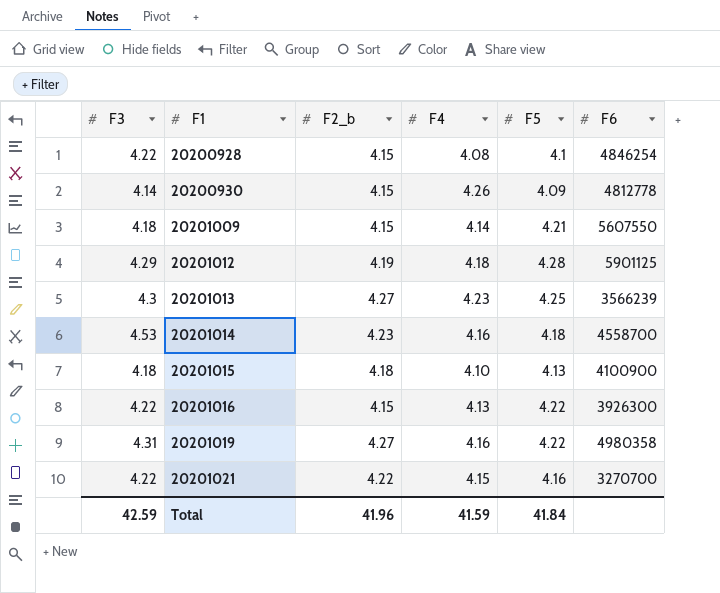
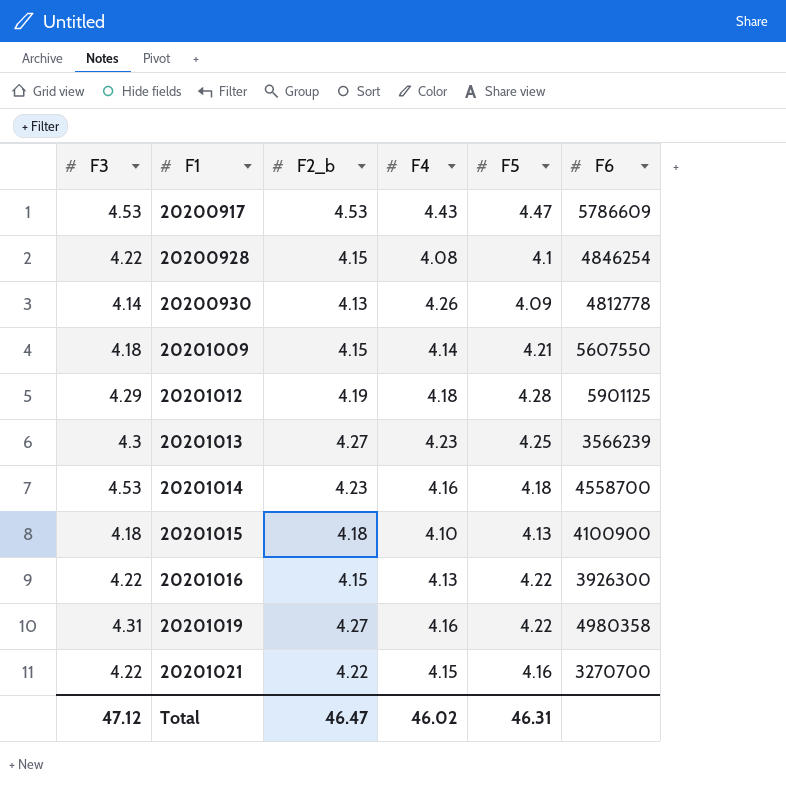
row 20200917: none -> 4.53 | 4.53 | 4.43 | 4.47 | 5786609
20200930 | F2_b: 4.15 -> 4.13
Total | F3: 42.59 -> 47.12
Total | F2_b: 41.96 -> 46.47
Total | F4: 41.59 -> 46.02
Total | F5: 41.84 -> 46.31

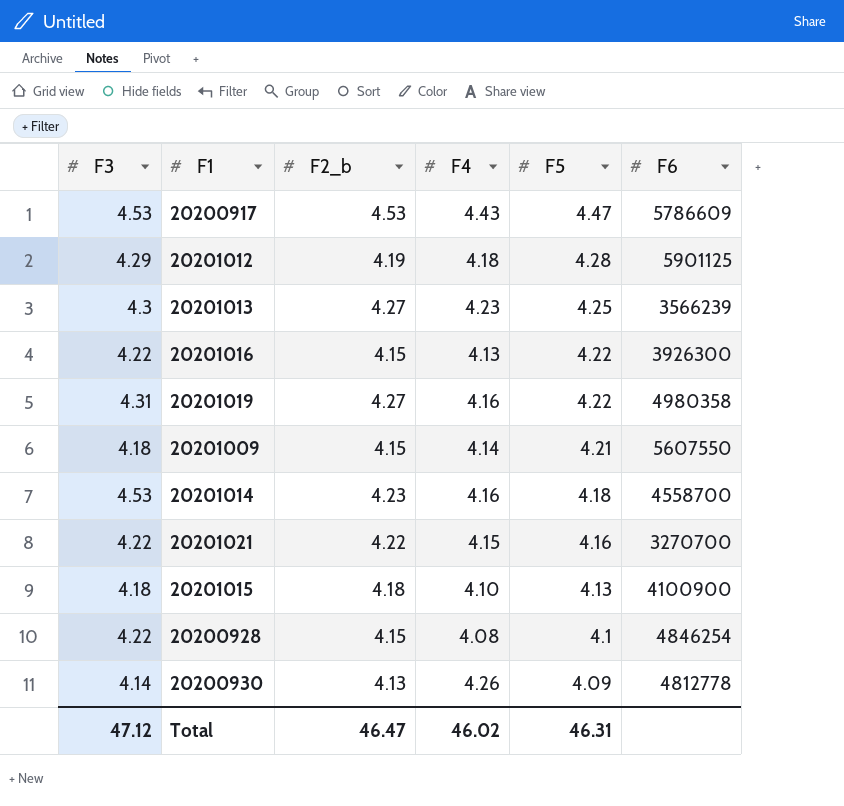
row order: F1 ascending -> F5 descending

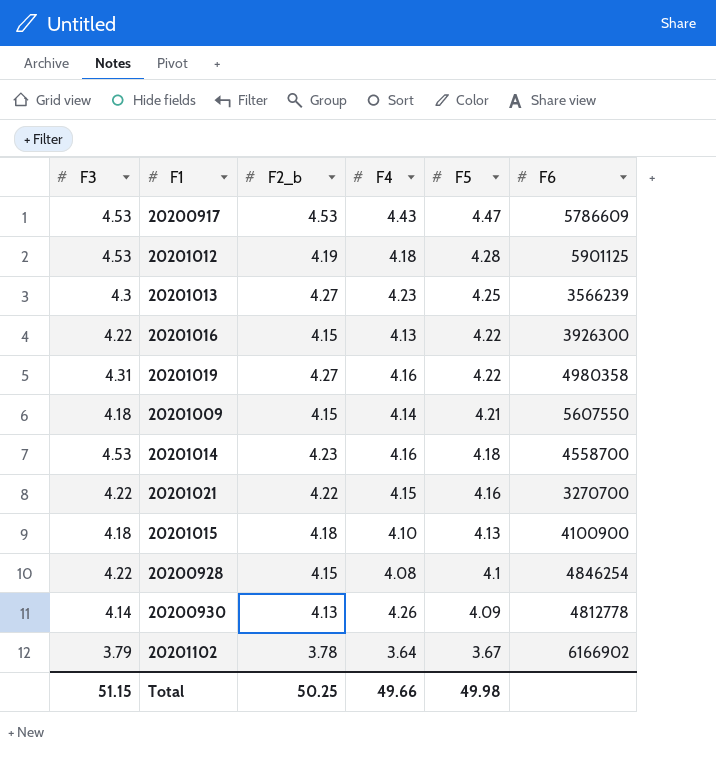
20201012 | F3: 4.29 -> 4.53
row 20201102: none -> 3.79 | 3.78 | 3.64 | 3.67 | 6166902
Total | F3: 47.12 -> 51.15
Total | F2_b: 46.47 -> 50.25
Total | F4: 46.02 -> 49.66
Total | F5: 46.31 -> 49.98

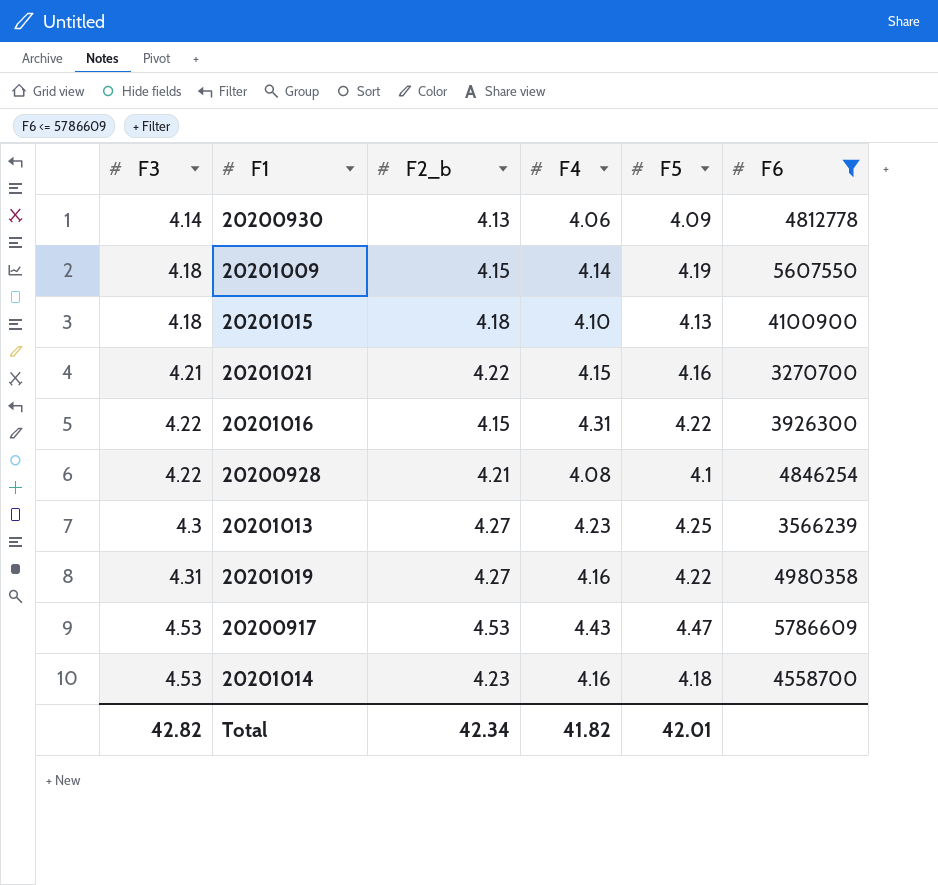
filter: none -> F6 <= 5786609
row order: F5 descending -> F3 ascending
20200930 | F4: 4.26 -> 4.06
20201009 | F5: 4.21 -> 4.19
20201021 | F3: 4.22 -> 4.21
20201016 | F4: 4.13 -> 4.31
20200928 | F2_b: 4.15 -> 4.21
Total | F3: 51.15 -> 42.82
Total | F2_b: 50.25 -> 42.34
Total | F4: 49.66 -> 41.82
Total | F5: 49.98 -> 42.01

